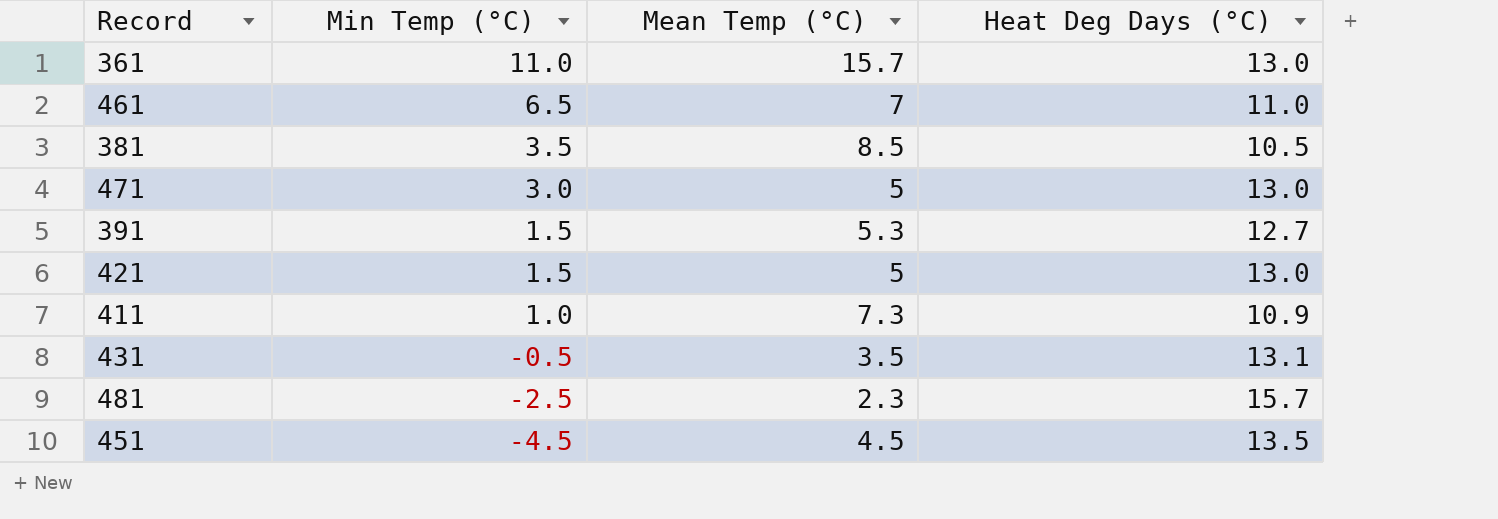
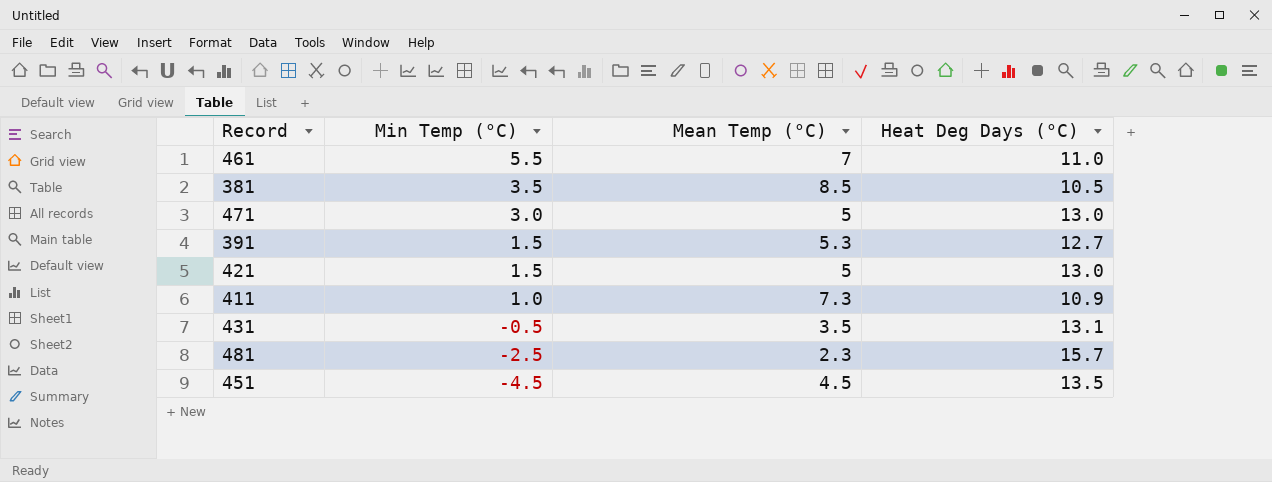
row 361: 11.0 | 15.7 | 13.0 -> none
461 | Min Temp (°C): 6.5 -> 5.5

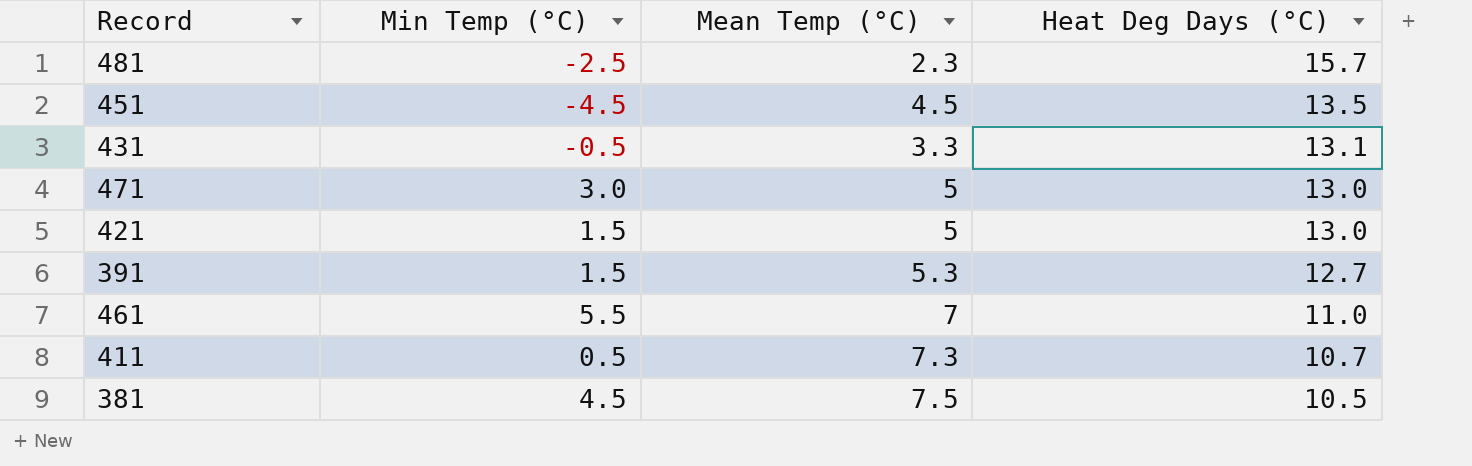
row order: Min Temp (°C) descending -> Heat Deg Days (°C) descending
431 | Mean Temp (°C): 3.5 -> 3.3
411 | Min Temp (°C): 1.0 -> 0.5
411 | Heat Deg Days (°C): 10.9 -> 10.7
381 | Min Temp (°C): 3.5 -> 4.5
381 | Mean Temp (°C): 8.5 -> 7.5

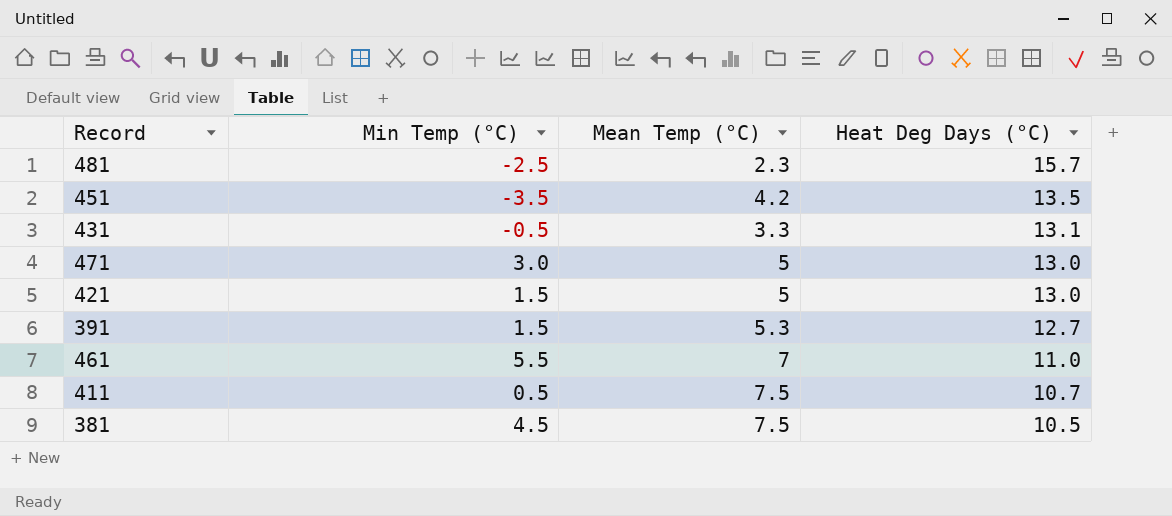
451 | Min Temp (°C): -4.5 -> -3.5
451 | Mean Temp (°C): 4.5 -> 4.2
411 | Mean Temp (°C): 7.3 -> 7.5

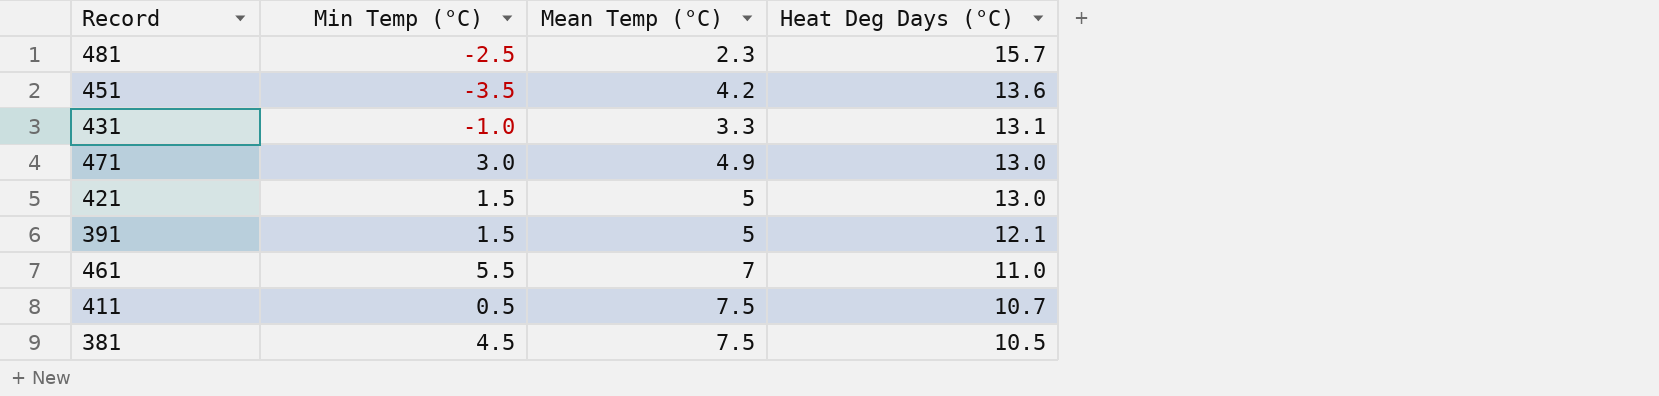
451 | Heat Deg Days (°C): 13.5 -> 13.6
431 | Min Temp (°C): -0.5 -> -1.0
471 | Mean Temp (°C): 5 -> 4.9
391 | Mean Temp (°C): 5.3 -> 5
391 | Heat Deg Days (°C): 12.7 -> 12.1

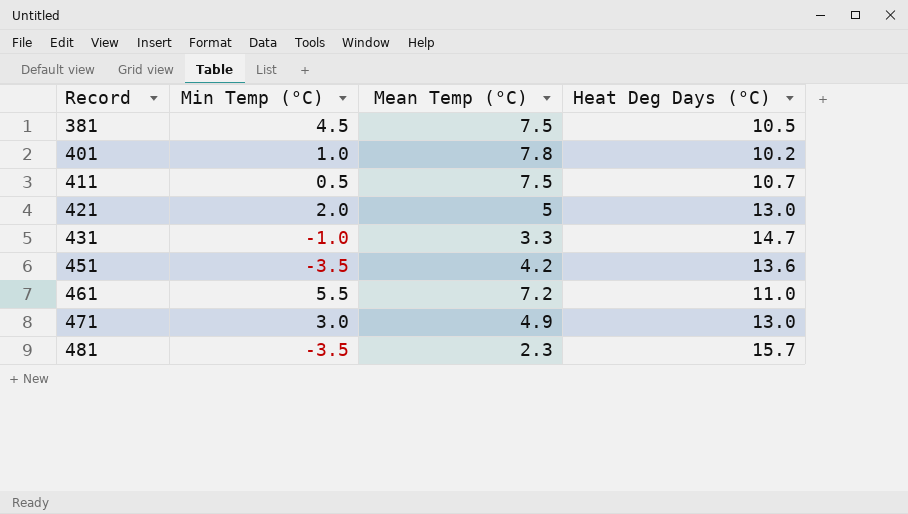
row order: Heat Deg Days (°C) descending -> Record ascending
row 391: 1.5 | 5 | 12.1 -> none
row 401: none -> 1.0 | 7.8 | 10.2
421 | Min Temp (°C): 1.5 -> 2.0
431 | Heat Deg Days (°C): 13.1 -> 14.7
461 | Mean Temp (°C): 7 -> 7.2
481 | Min Temp (°C): -2.5 -> -3.5

